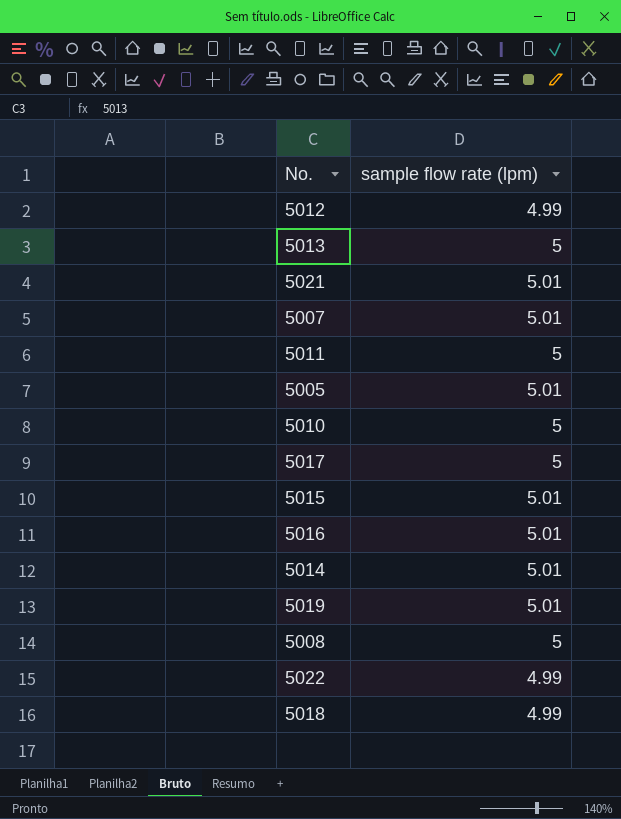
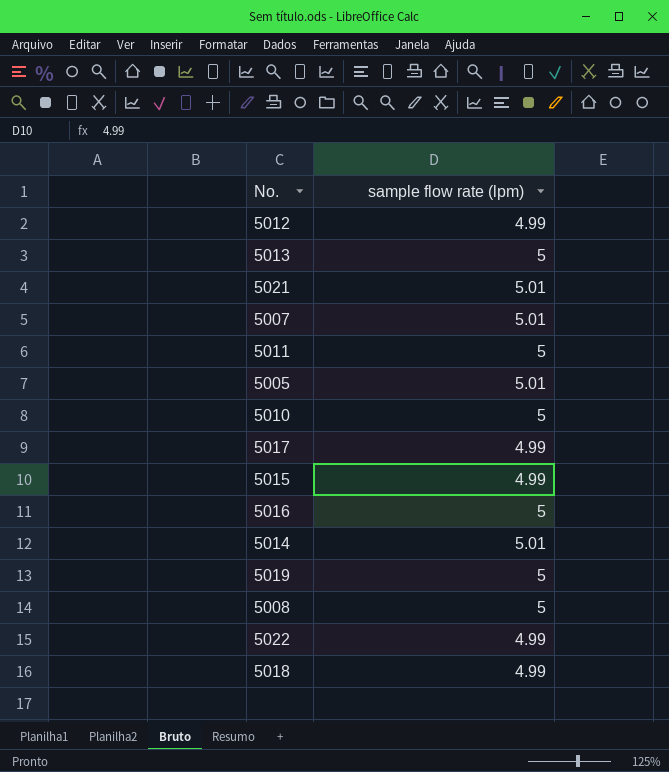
5017 | sample flow rate (lpm): 5 -> 4.99
5015 | sample flow rate (lpm): 5.01 -> 4.99
5016 | sample flow rate (lpm): 5.01 -> 5
5019 | sample flow rate (lpm): 5.01 -> 5

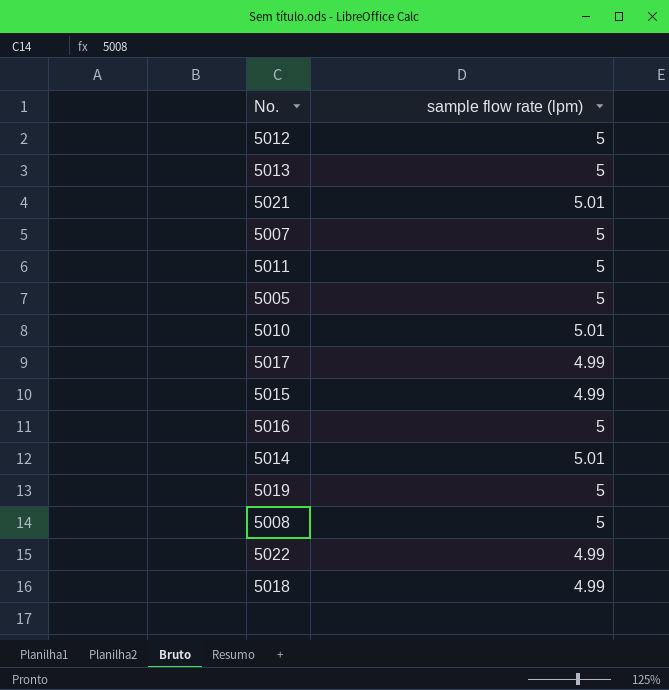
5012 | sample flow rate (lpm): 4.99 -> 5
5007 | sample flow rate (lpm): 5.01 -> 5
5005 | sample flow rate (lpm): 5.01 -> 5
5010 | sample flow rate (lpm): 5 -> 5.01

